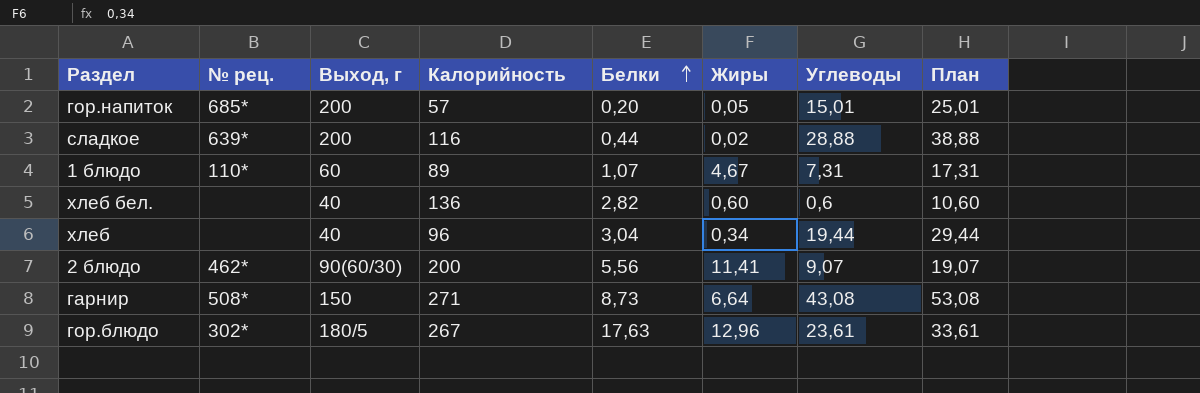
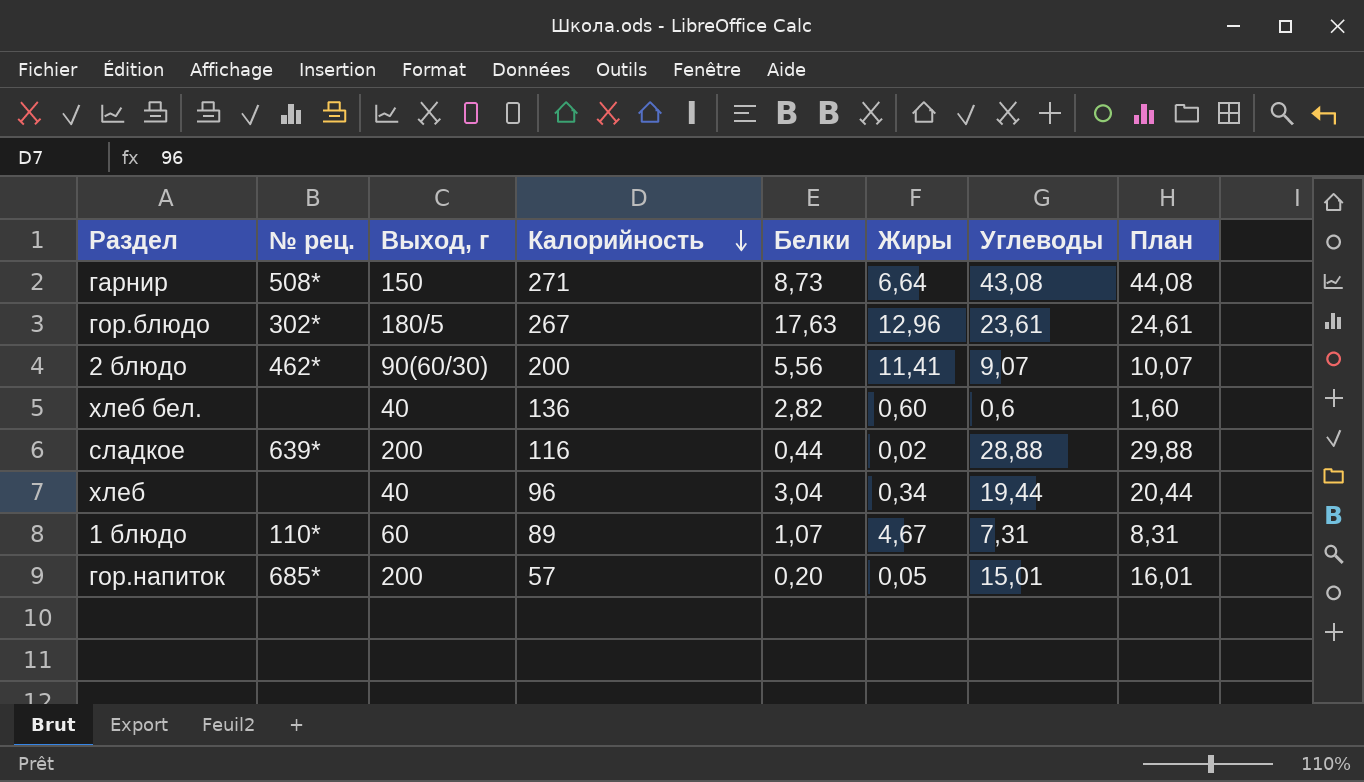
row order: Белки ascending -> Калорийность descending
column План | formula: [Углеводы] + 10 -> [Углеводы] + 1

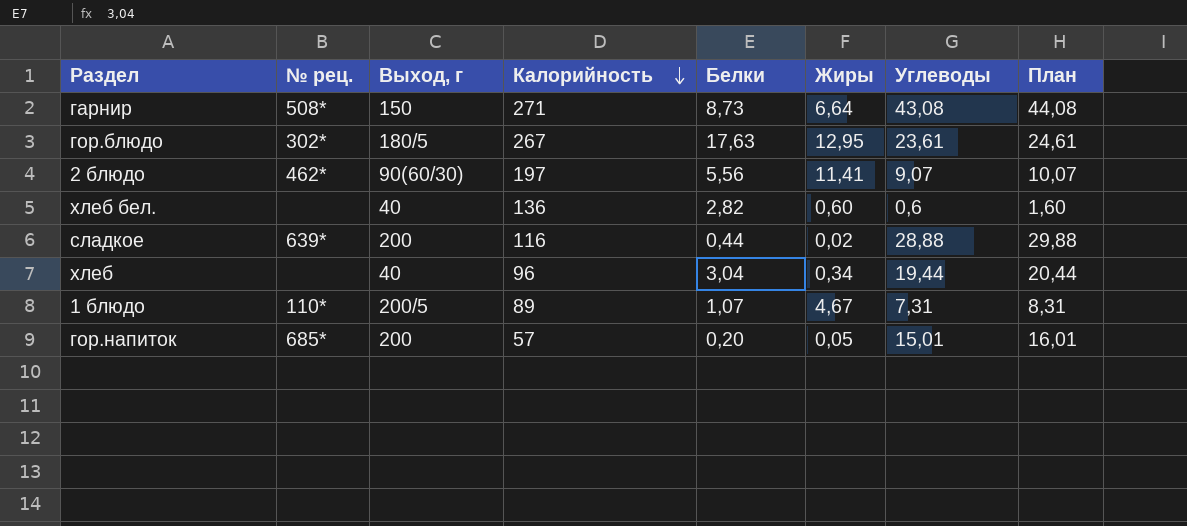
гор.блюдо | Жиры: 12,96 -> 12,95
2 блюдо | Калорийность: 200 -> 197
1 блюдо | Выход, г: 60 -> 200/5

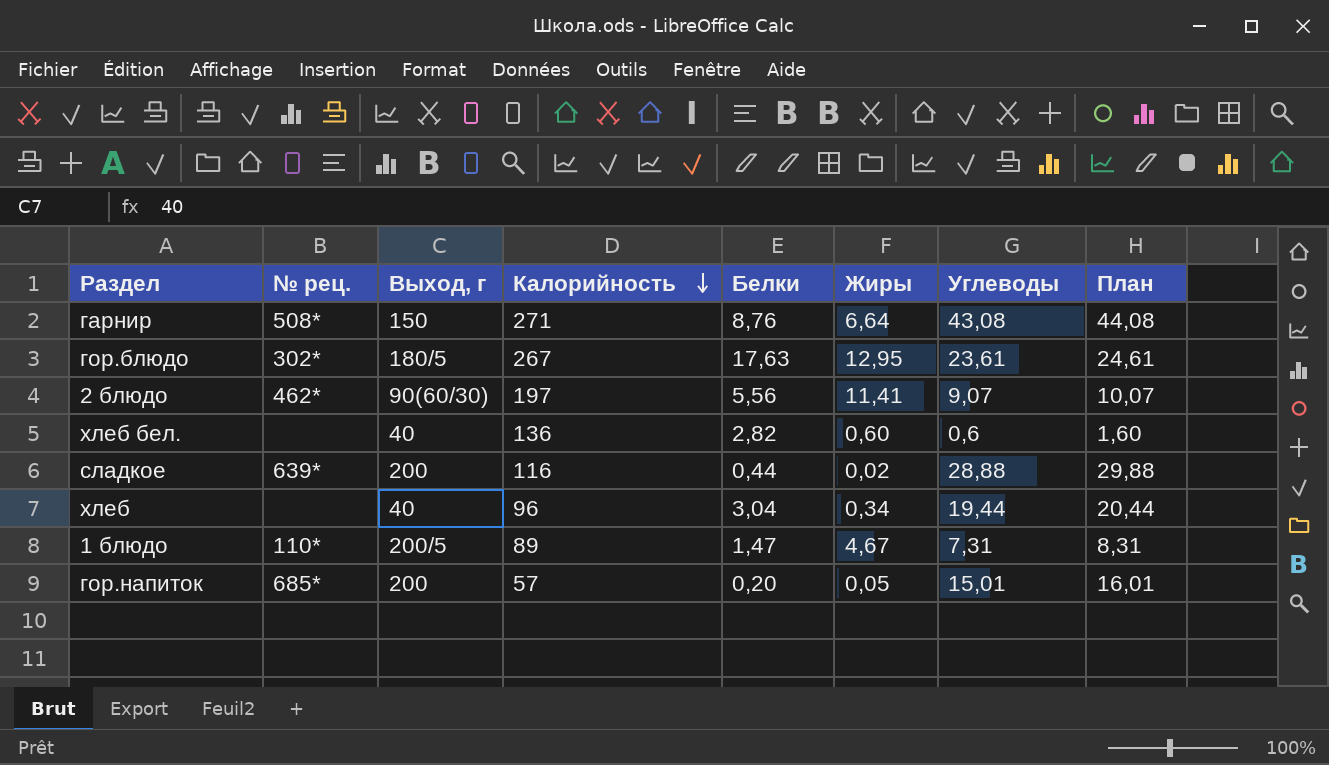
гарнир | Белки: 8,73 -> 8,76
1 блюдо | Белки: 1,07 -> 1,47

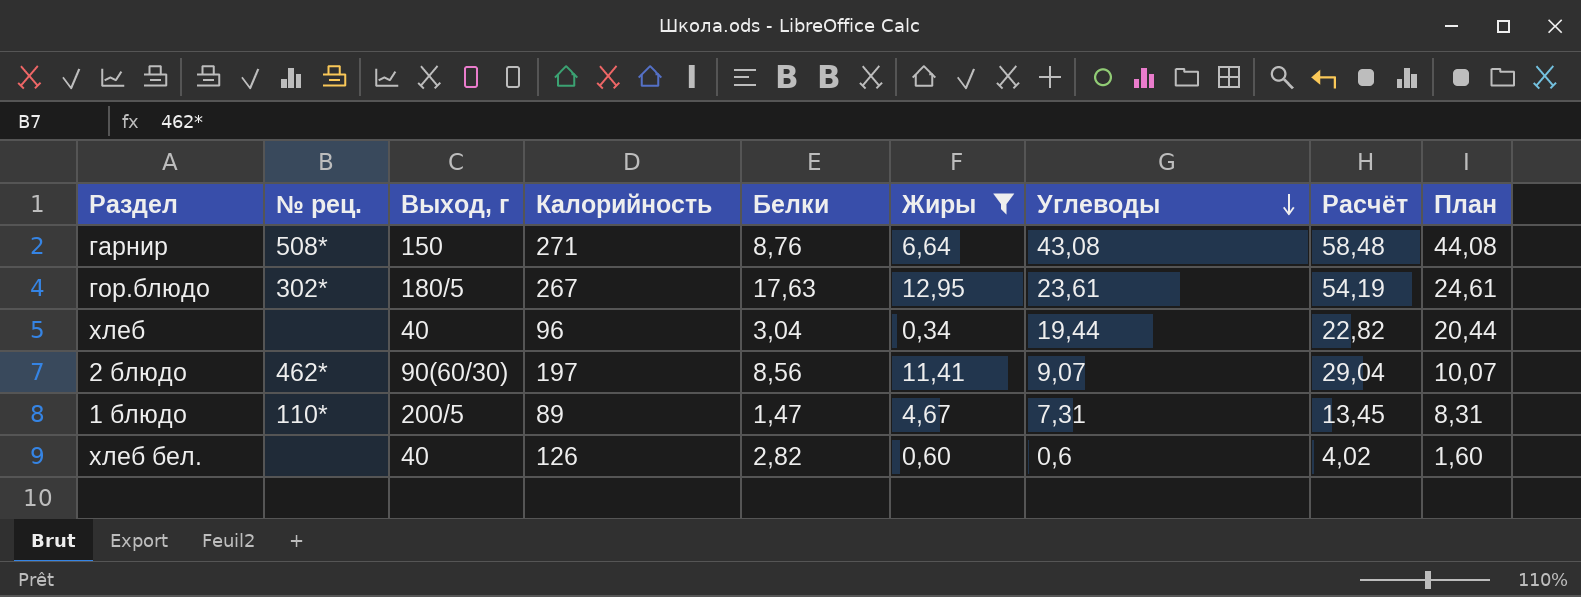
filter: none -> Жиры >= 0,34
row order: Калорийность descending -> Углеводы descending
column Расчёт | formula: none -> [Белки] + [Жиры] + [Углеводы]
2 блюдо | Белки: 5,56 -> 8,56
хлеб бел. | Калорийность: 136 -> 126

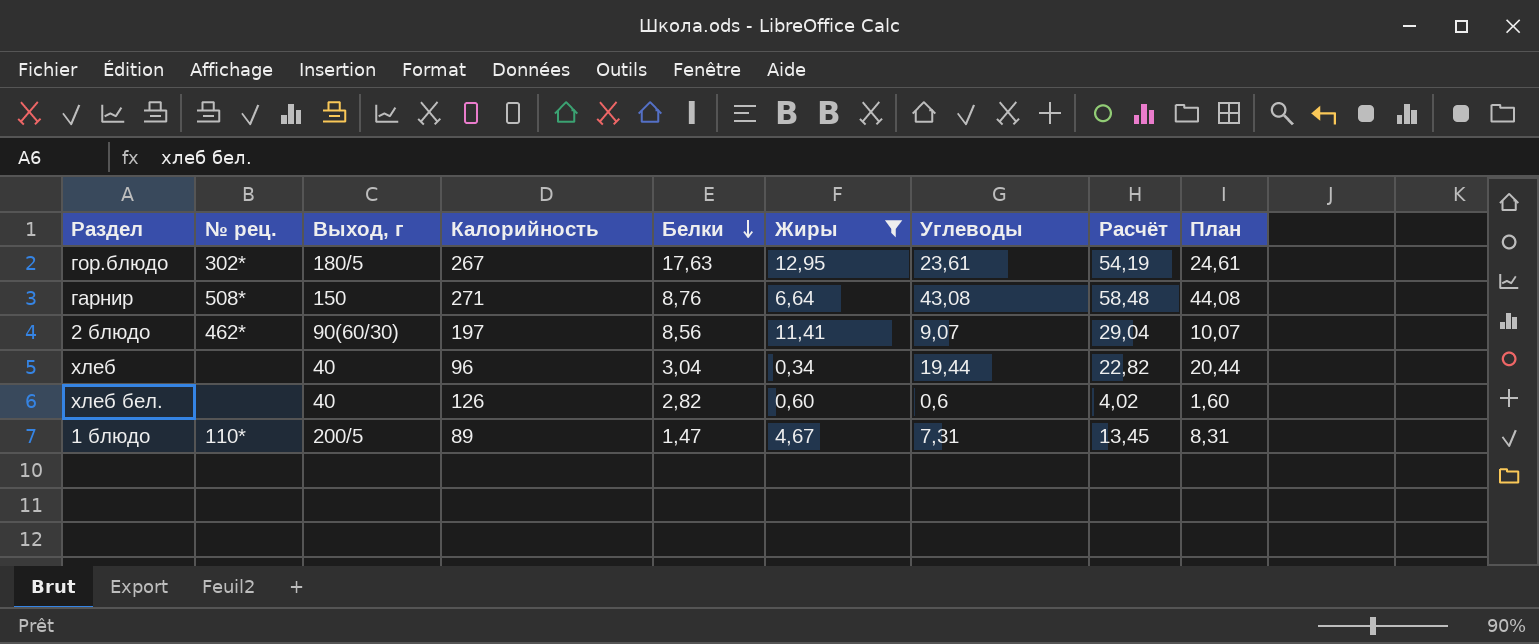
row order: Углеводы descending -> Белки descending

